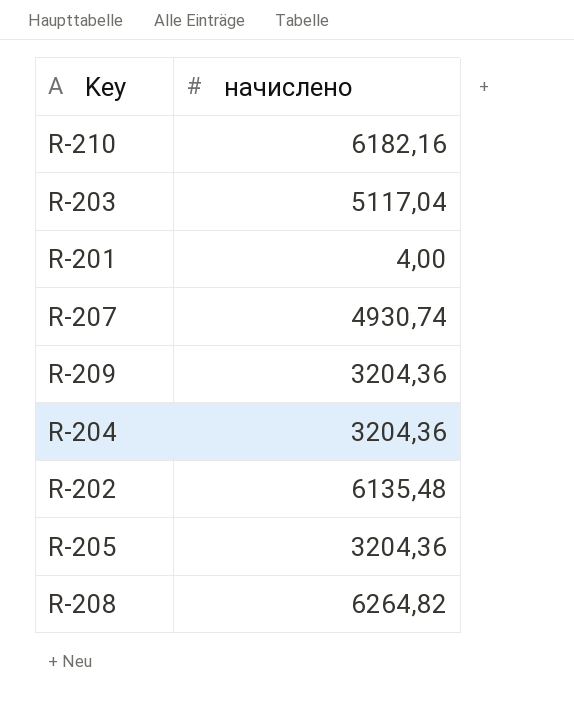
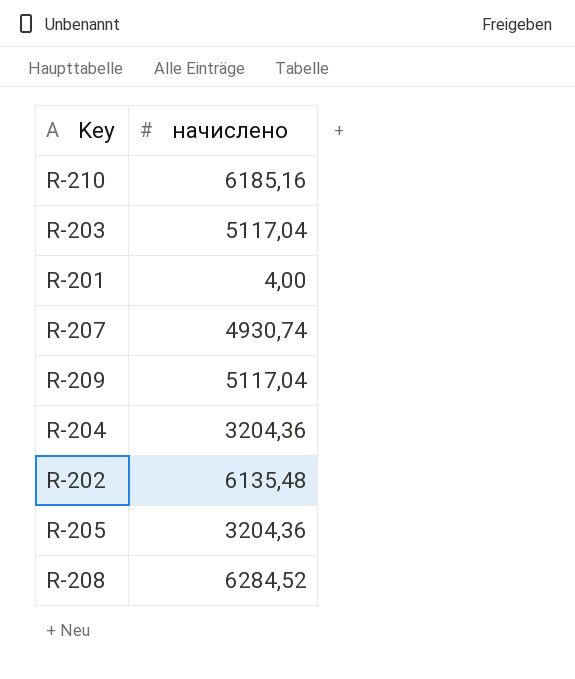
R-210 | начислено: 6182,16 -> 6185,16
R-209 | начислено: 3204,36 -> 5117,04
R-208 | начислено: 6264,82 -> 6284,52

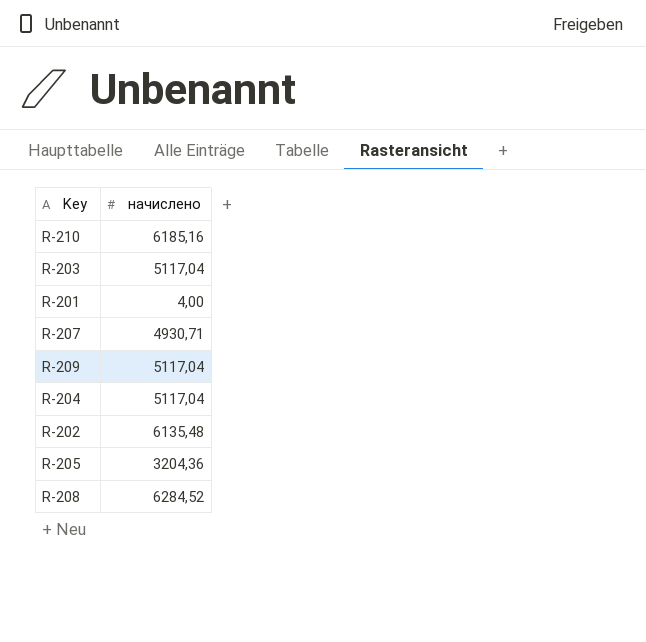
R-207 | начислено: 4930,74 -> 4930,71
R-204 | начислено: 3204,36 -> 5117,04

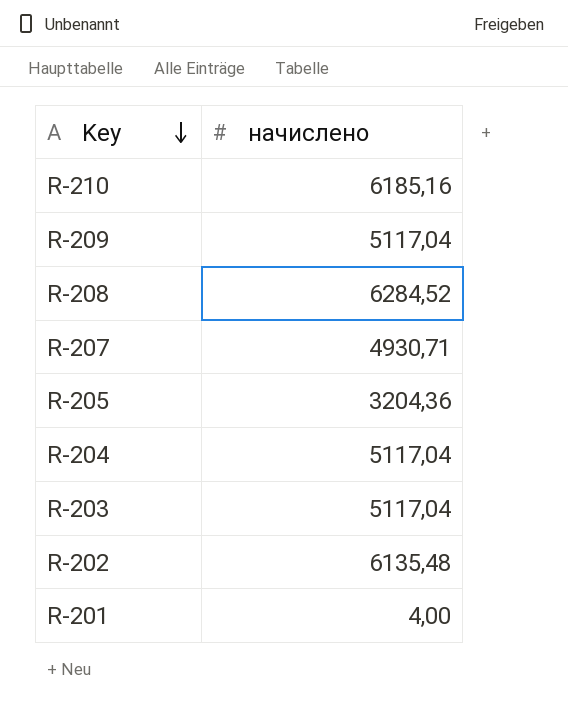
row order: none -> Key descending

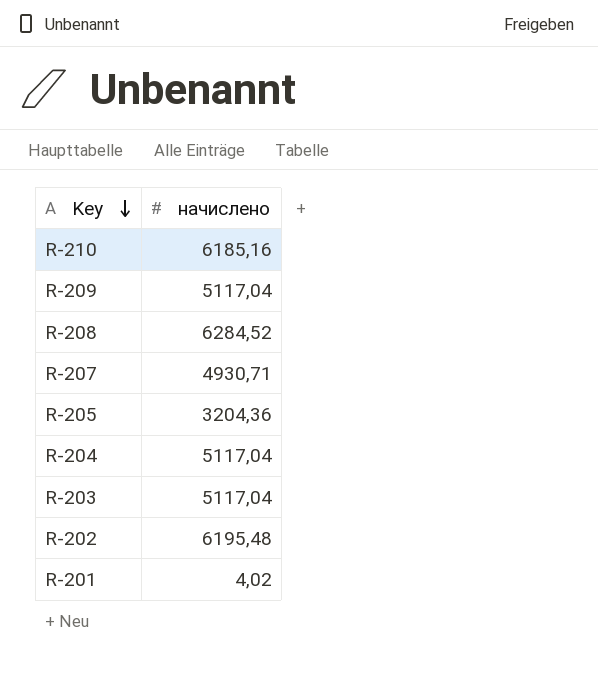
R-202 | начислено: 6135,48 -> 6195,48
R-201 | начислено: 4,00 -> 4,02

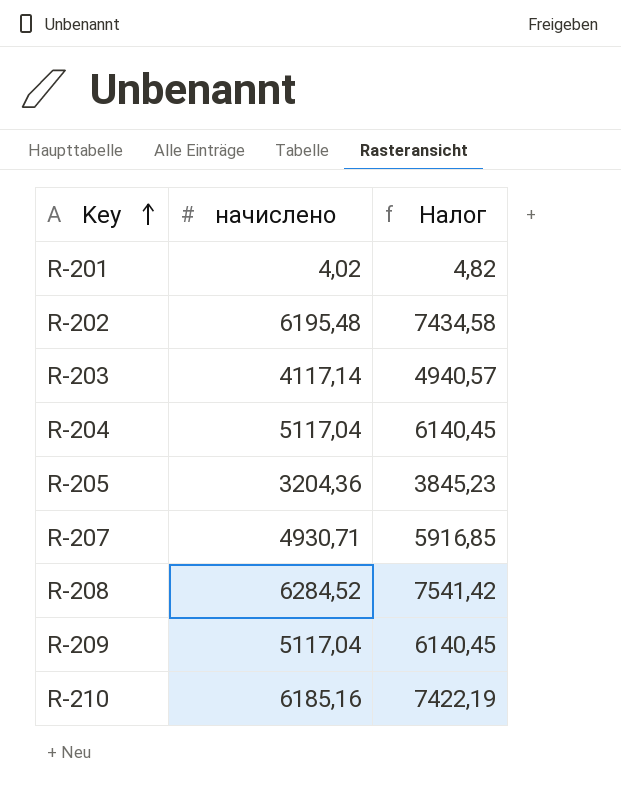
row order: Key descending -> Key ascending
column Налог | formula: none -> [начислено] * 1,2
R-203 | начислено: 5117,04 -> 4117,14

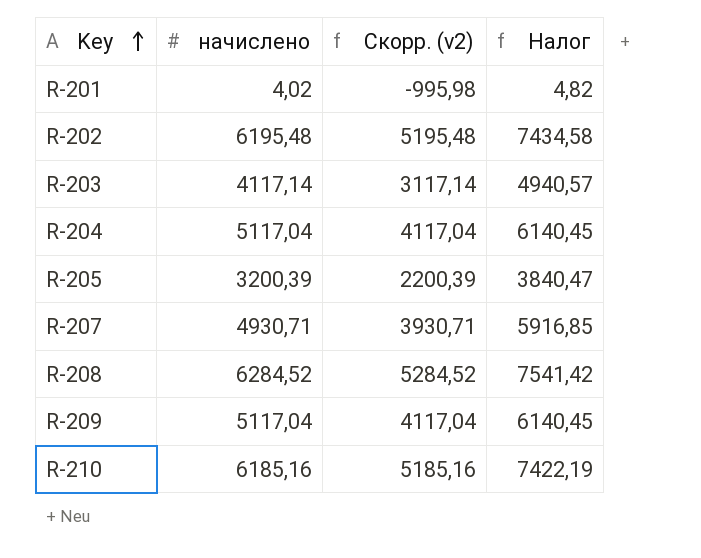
column Скорр. (v2) | formula: none -> [начислено] - 1000
R-205 | начислено: 3204,36 -> 3200,39
R-205 | Налог: 3845,23 -> 3840,47

